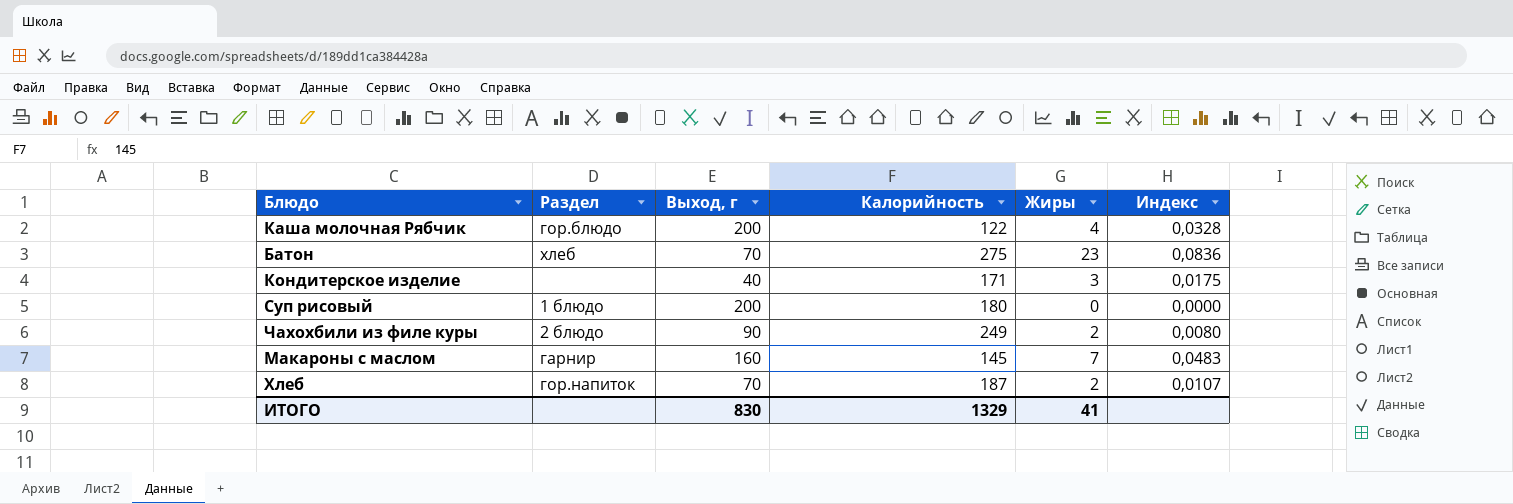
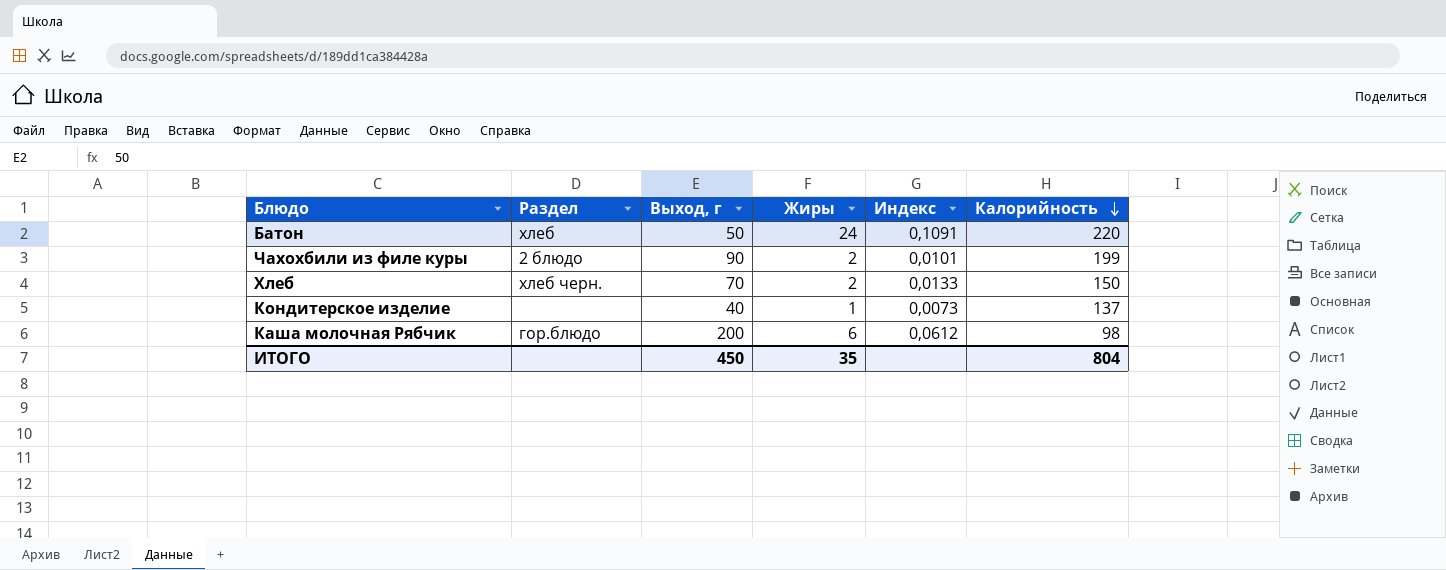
row order: none -> Калорийность descending
column Калорийность | position: 4 -> 6
row Суп рисовый: 1 блюдо | 200 | 180 | 0 | 0,0000 -> none
row Макароны с маслом: гарнир | 160 | 145 | 7 | 0,0483 -> none
Батон | Выход, г: 70 -> 50
Батон | Жиры: 23 -> 24
Батон | Индекс: 0,0836 -> 0,1091
Батон | Калорийность: 275 -> 220
Чахохбили из филе куры | Индекс: 0,0080 -> 0,0101
Чахохбили из филе куры | Калорийность: 249 -> 199
Хлеб | Раздел: гор.напиток -> хлеб черн.
Хлеб | Индекс: 0,0107 -> 0,0133
Хлеб | Калорийность: 187 -> 150
Кондитерское изделие | Жиры: 3 -> 1
Кондитерское изделие | Индекс: 0,0175 -> 0,0073
Кондитерское изделие | Калорийность: 171 -> 137
Каша молочная Рябчик | Жиры: 4 -> 6
Каша молочная Рябчик | Индекс: 0,0328 -> 0,0612
Каша молочная Рябчик | Калорийность: 122 -> 98
ИТОГО | Выход, г: 830 -> 450
ИТОГО | Жиры: 41 -> 35
ИТОГО | Калорийность: 1329 -> 804

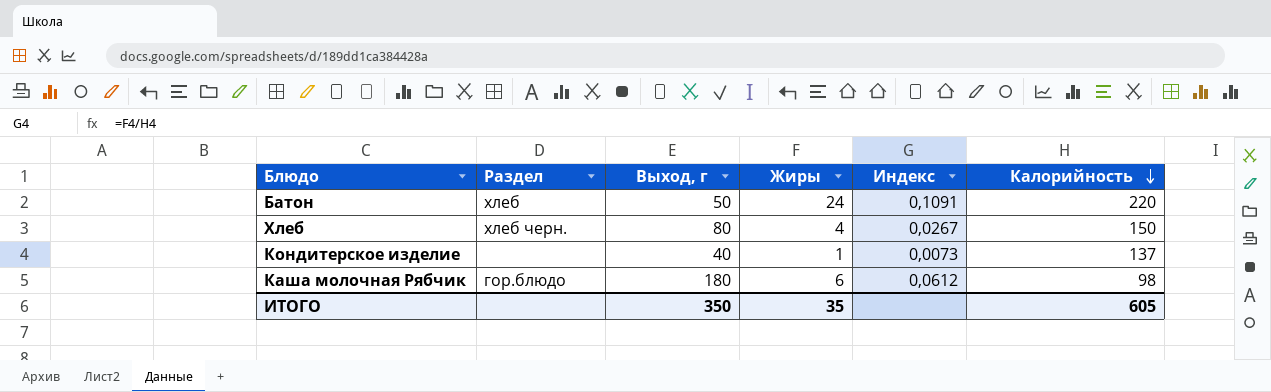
row Чахохбили из филе куры: 2 блюдо | 90 | 2 | 0,0101 | 199 -> none
Хлеб | Выход, г: 70 -> 80
Хлеб | Жиры: 2 -> 4
Хлеб | Индекс: 0,0133 -> 0,0267
Каша молочная Рябчик | Выход, г: 200 -> 180
ИТОГО | Выход, г: 450 -> 350
ИТОГО | Калорийность: 804 -> 605

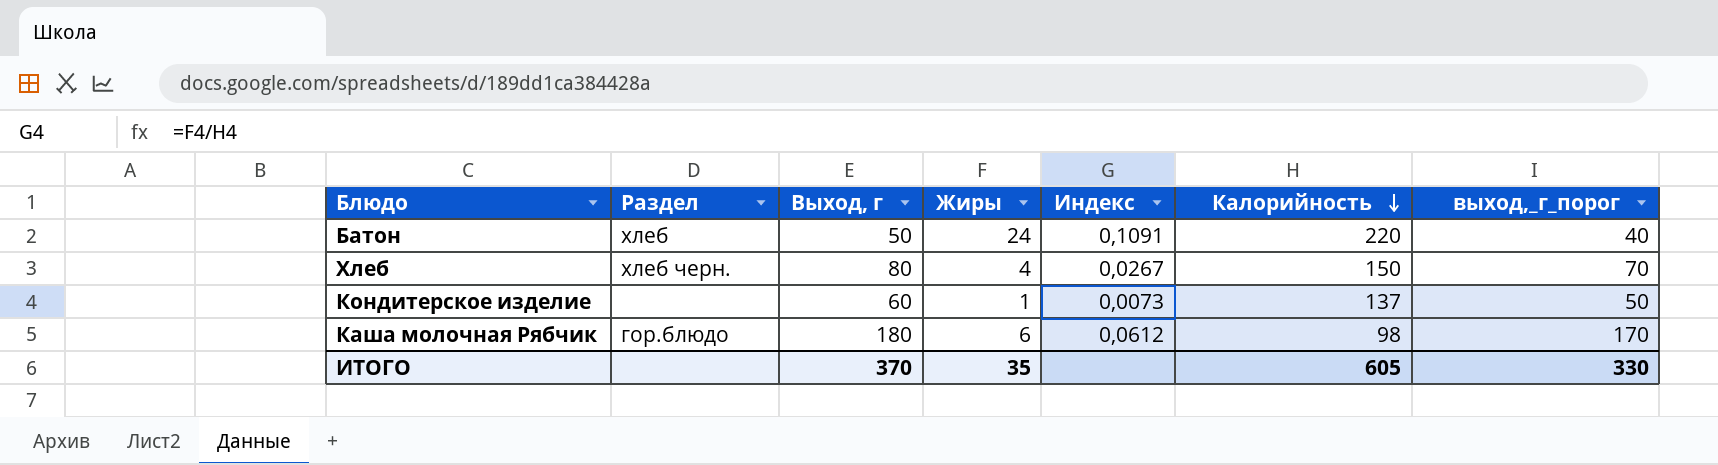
column выход,_г_порог | formula: none -> [Выход, г] - 10
Кондитерское изделие | Выход, г: 40 -> 60
ИТОГО | Выход, г: 350 -> 370

